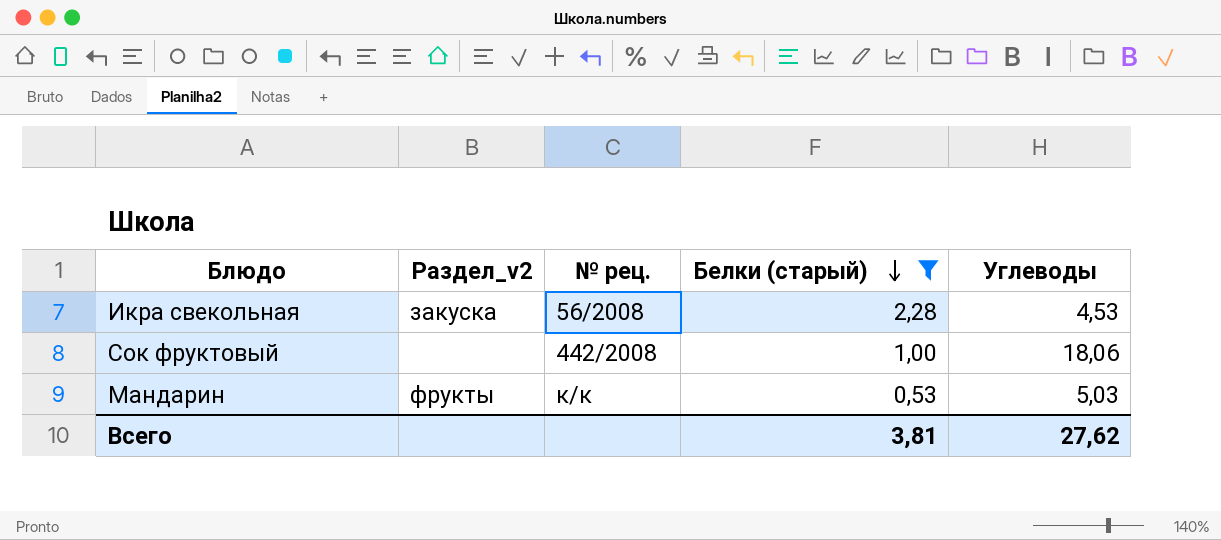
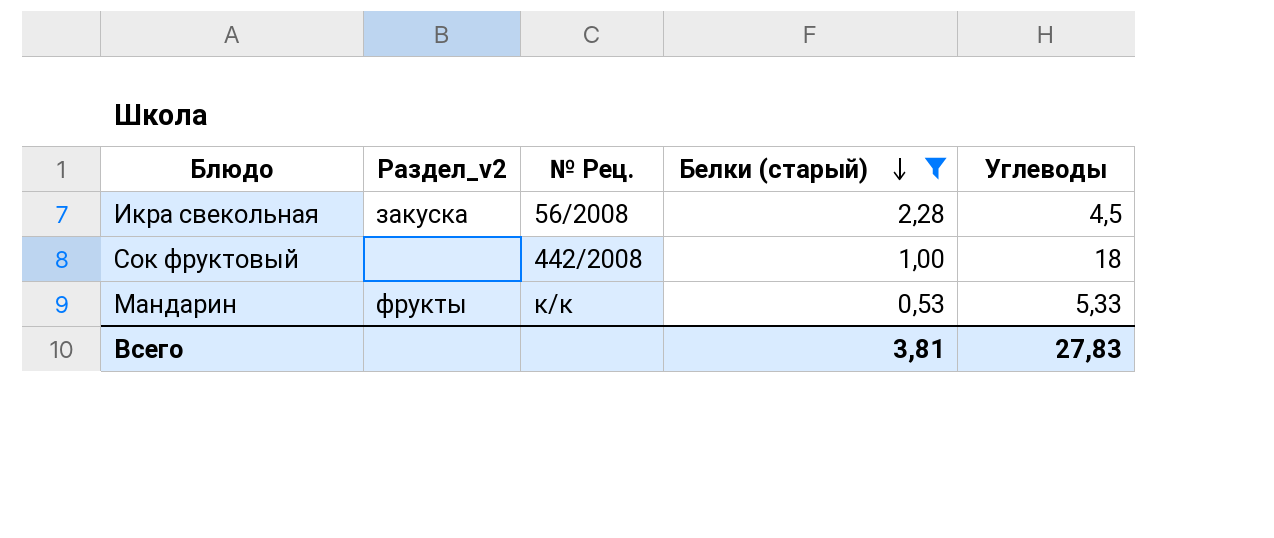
column name: № рец. -> № Рец.
Икра свекольная | Углеводы: 4,53 -> 4,5
Сок фруктовый | Углеводы: 18,06 -> 18
Мандарин | Углеводы: 5,03 -> 5,33
Всего | Углеводы: 27,62 -> 27,83

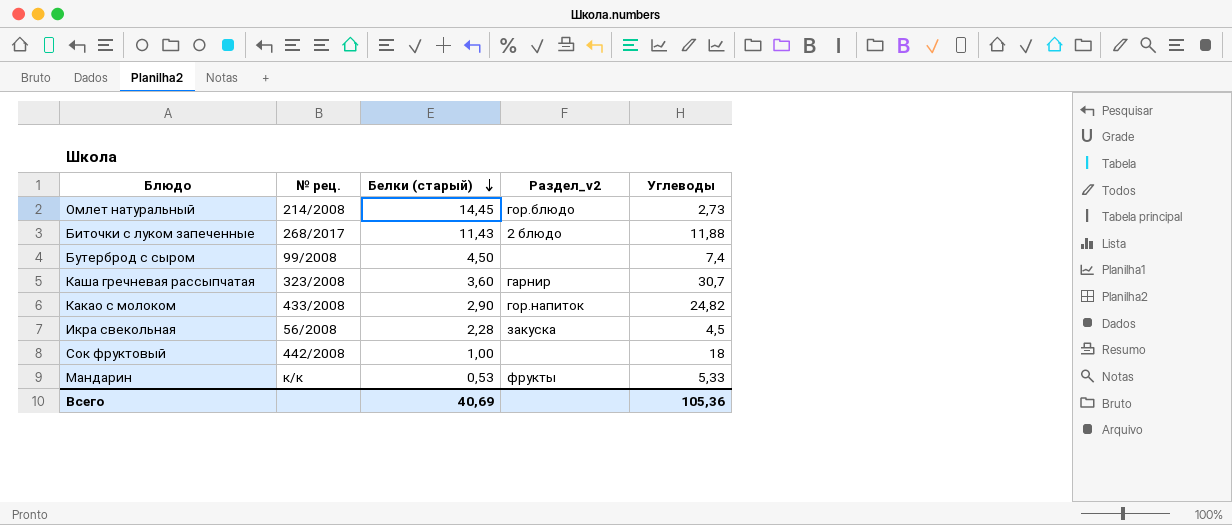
filter: Белки (старый) <= 2,28 -> none
column name: № Рец. -> № рец.
column Раздел_v2 | position: 2 -> 4
Всего | Белки (старый): 3,81 -> 40,69
Всего | Углеводы: 27,83 -> 105,36

